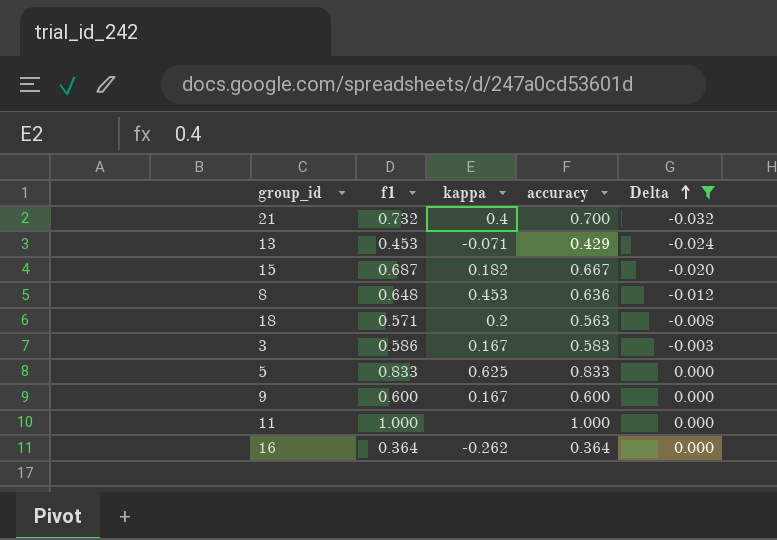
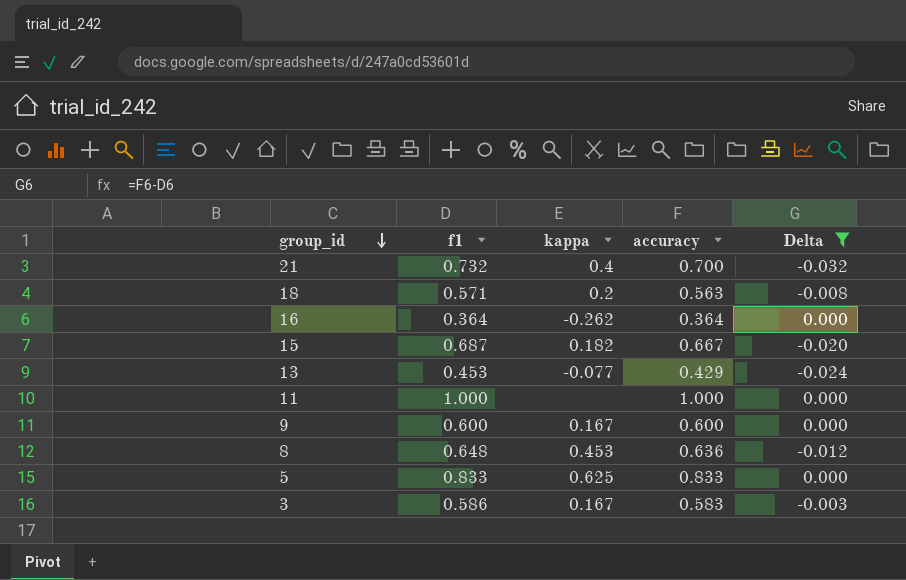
row order: Delta ascending -> group_id descending
13 | kappa: -0.071 -> -0.077

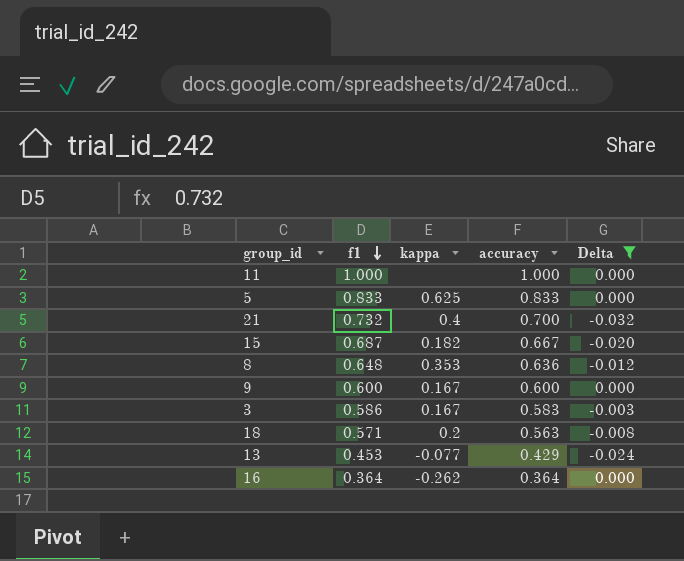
row order: group_id descending -> f1 descending
8 | kappa: 0.453 -> 0.353

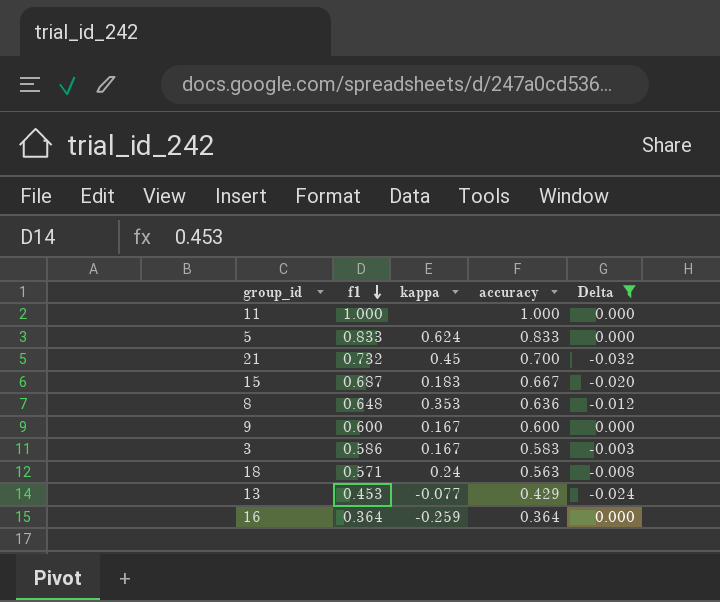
5 | kappa: 0.625 -> 0.624
21 | kappa: 0.4 -> 0.45
15 | kappa: 0.182 -> 0.183
18 | kappa: 0.2 -> 0.24
16 | kappa: -0.262 -> -0.259

